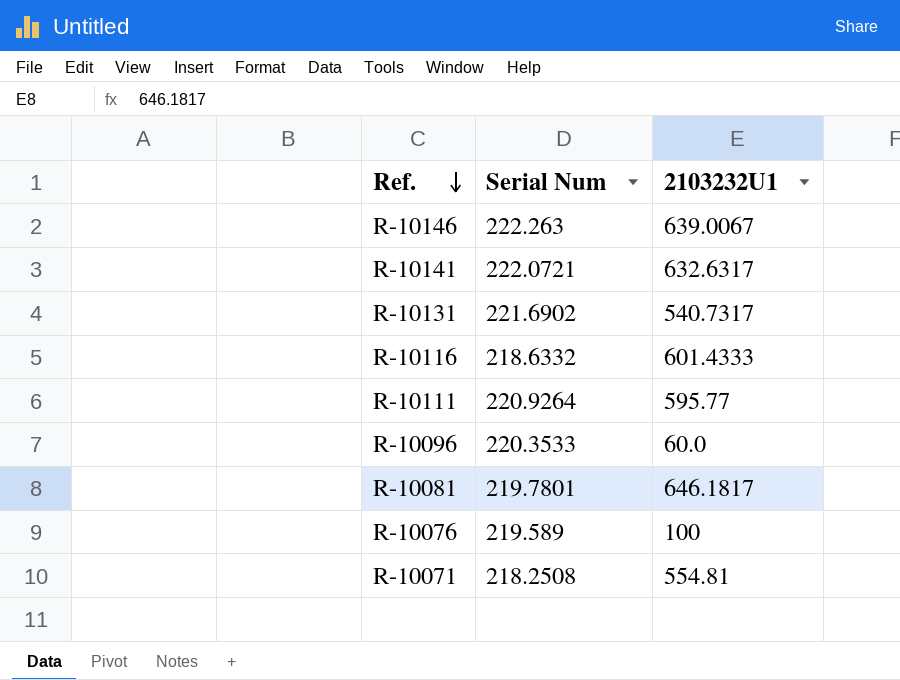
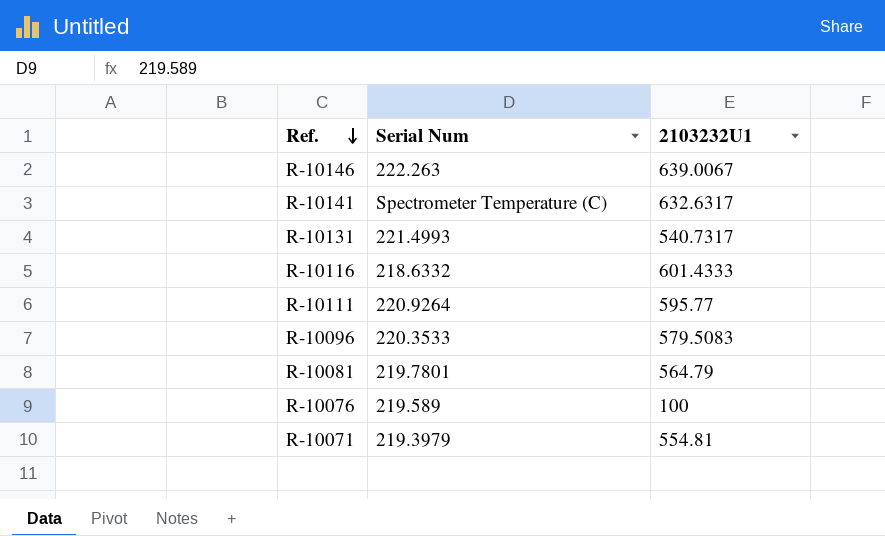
R-10141 | Serial Num: 222.0721 -> Spectrometer Temperature (C)
R-10131 | Serial Num: 221.6902 -> 221.4993
R-10096 | 2103232U1: 60.0 -> 579.5083
R-10081 | 2103232U1: 646.1817 -> 564.79
R-10071 | Serial Num: 218.2508 -> 219.3979

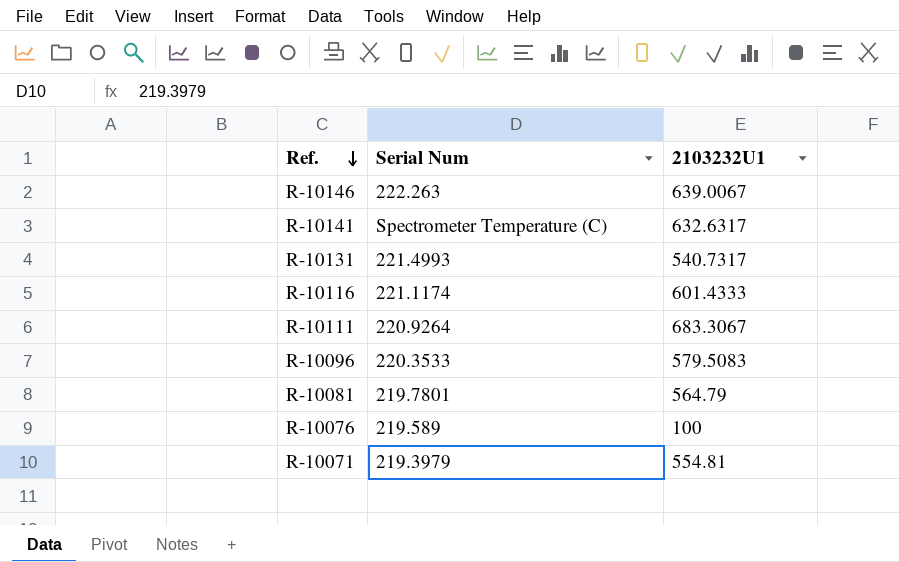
R-10116 | Serial Num: 218.6332 -> 221.1174
R-10111 | 2103232U1: 595.77 -> 683.3067

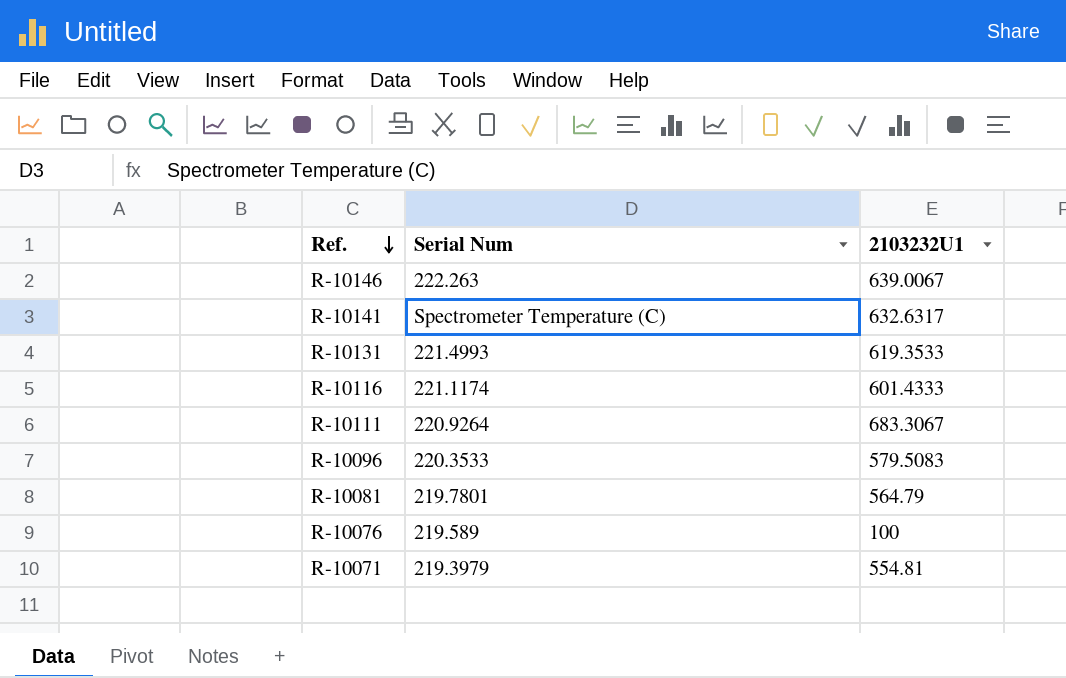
R-10131 | 2103232U1: 540.7317 -> 619.3533

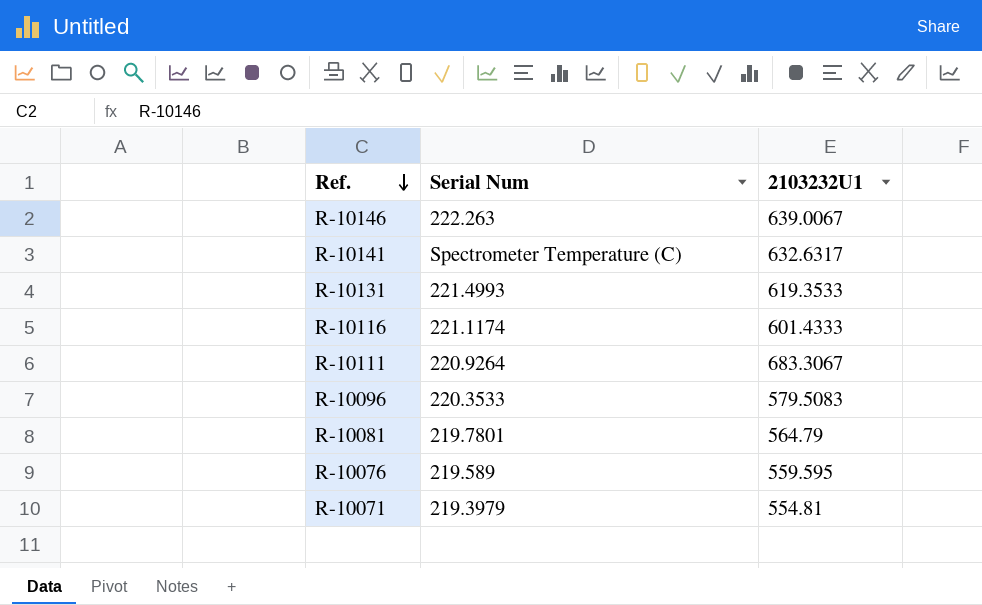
R-10076 | 2103232U1: 100 -> 559.595

